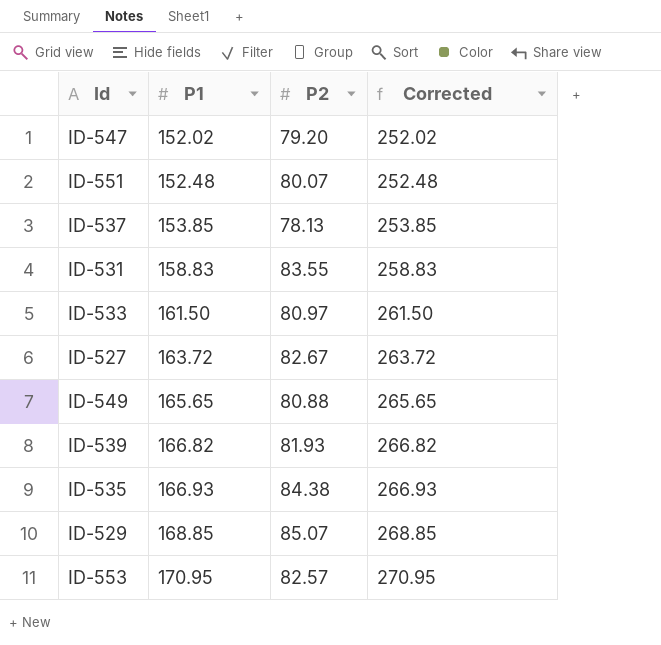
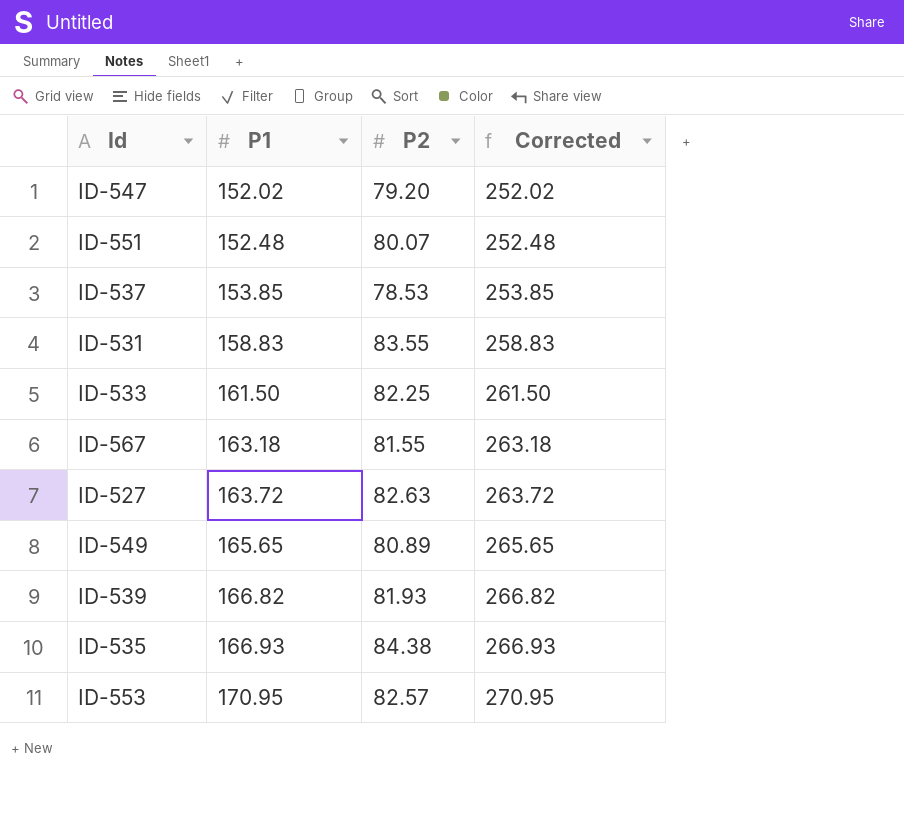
row ID-529: 168.85 | 85.07 | 268.85 -> none
ID-537 | P2: 78.13 -> 78.53
ID-533 | P2: 80.97 -> 82.25
row ID-567: none -> 163.18 | 81.55 | 263.18
ID-527 | P2: 82.67 -> 82.63
ID-549 | P2: 80.88 -> 80.89

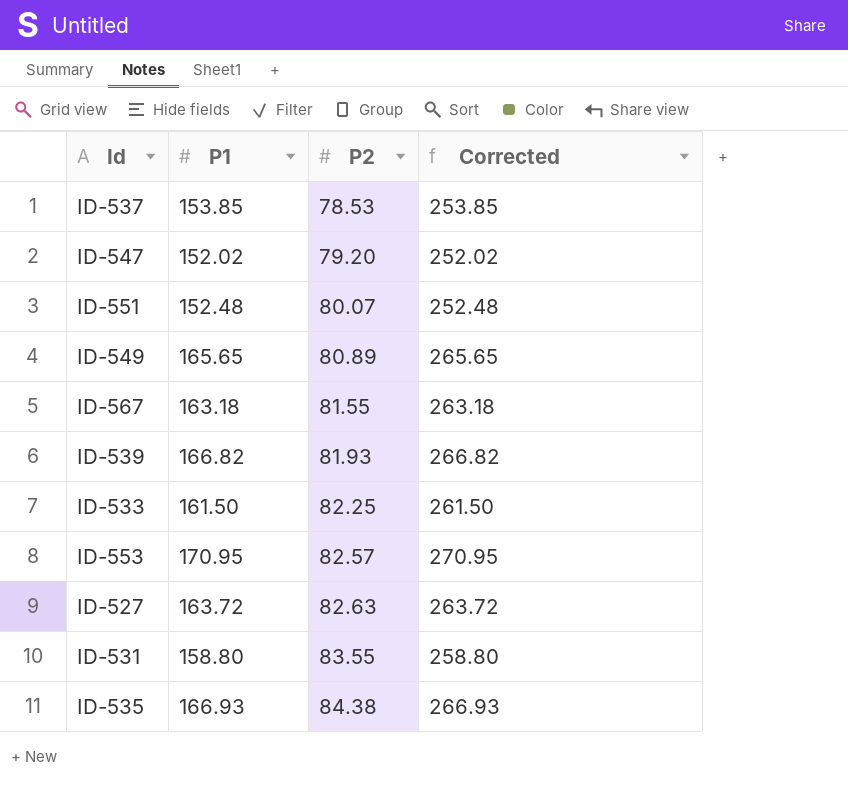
row order: P1 ascending -> P2 ascending
ID-531 | P1: 158.83 -> 158.80
ID-531 | Corrected: 258.83 -> 258.80

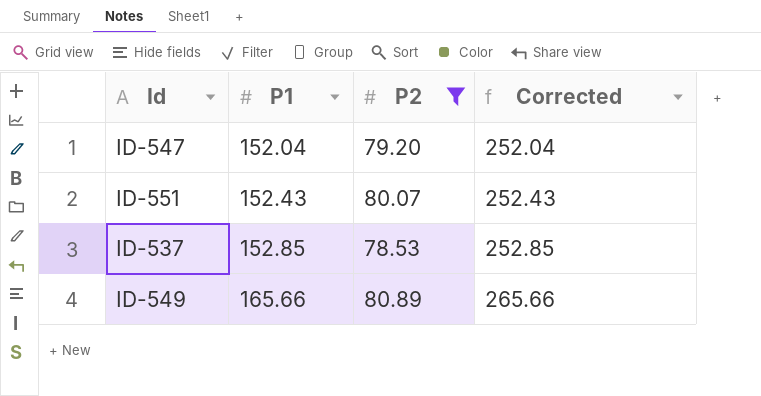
filter: none -> P2 <= 80.89
row order: P2 ascending -> P1 ascending
ID-547 | P1: 152.02 -> 152.04
ID-547 | Corrected: 252.02 -> 252.04
ID-551 | P1: 152.48 -> 152.43
ID-551 | Corrected: 252.48 -> 252.43
ID-537 | P1: 153.85 -> 152.85
ID-537 | Corrected: 253.85 -> 252.85
ID-549 | P1: 165.65 -> 165.66
ID-549 | Corrected: 265.65 -> 265.66

